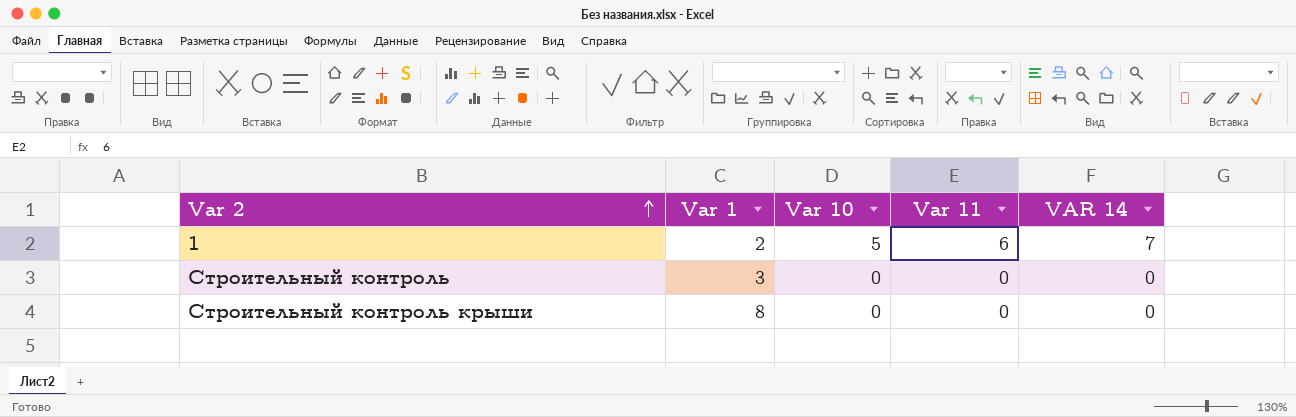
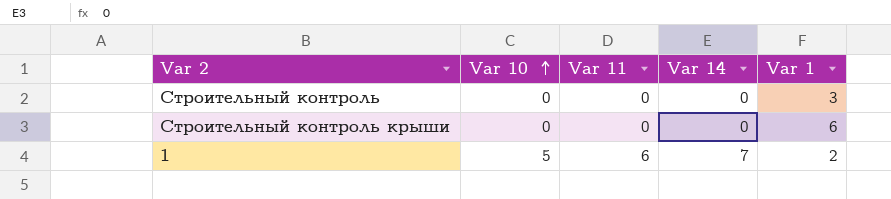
row order: Var 2 ascending -> Var 10 ascending
column name: VAR 14 -> Var 14
column Var 1 | position: 2 -> 5
Строительный контроль крыши | Var 1: 8 -> 6

